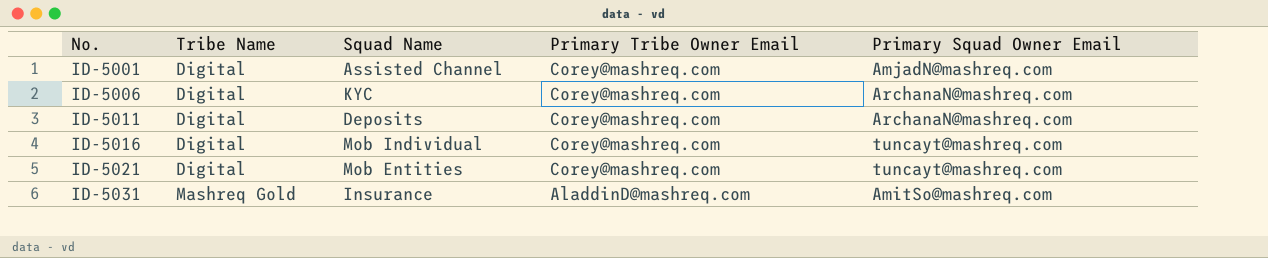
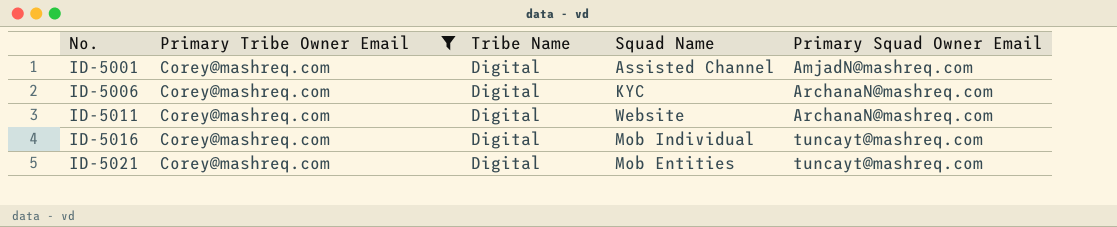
filter: none -> Primary Tribe Owner Email = Corey@mashreq.com
column Primary Tribe Owner Email | position: 4 -> 2
ID-5011 | Squad Name: Deposits -> Website

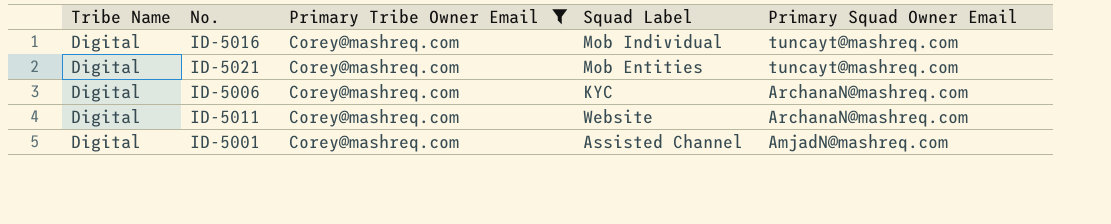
row order: No. ascending -> Primary Squad Owner Email descending
column Tribe Name | position: 3 -> 1
column name: Squad Name -> Squad Label

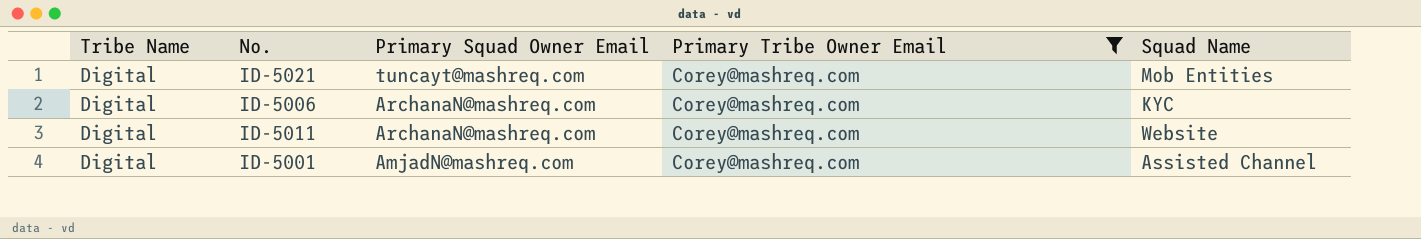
column Primary Squad Owner Email | position: 5 -> 3
column name: Squad Label -> Squad Name
row ID-5016: Digital | Corey@mashreq.com | Mob Individual | tuncayt@mashreq.com -> none

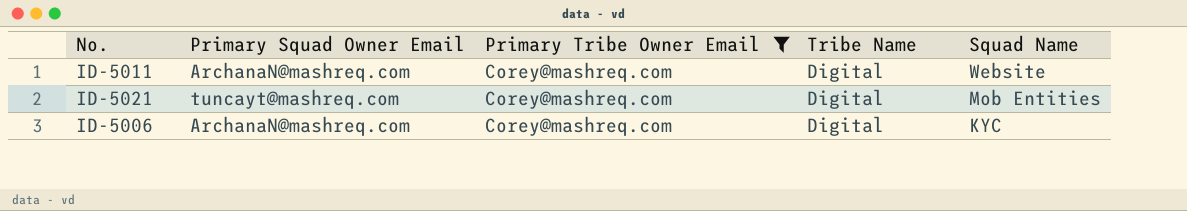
row order: Primary Squad Owner Email descending -> Squad Name descending
column Tribe Name | position: 1 -> 4
row ID-5001: Digital | AmjadN@mashreq.com | Corey@mashreq.com | Assisted Channel -> none

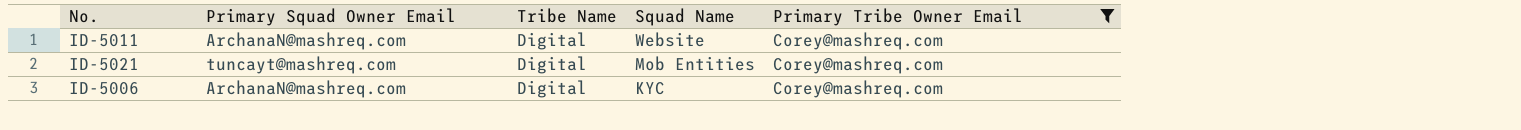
column Primary Tribe Owner Email | position: 3 -> 5

